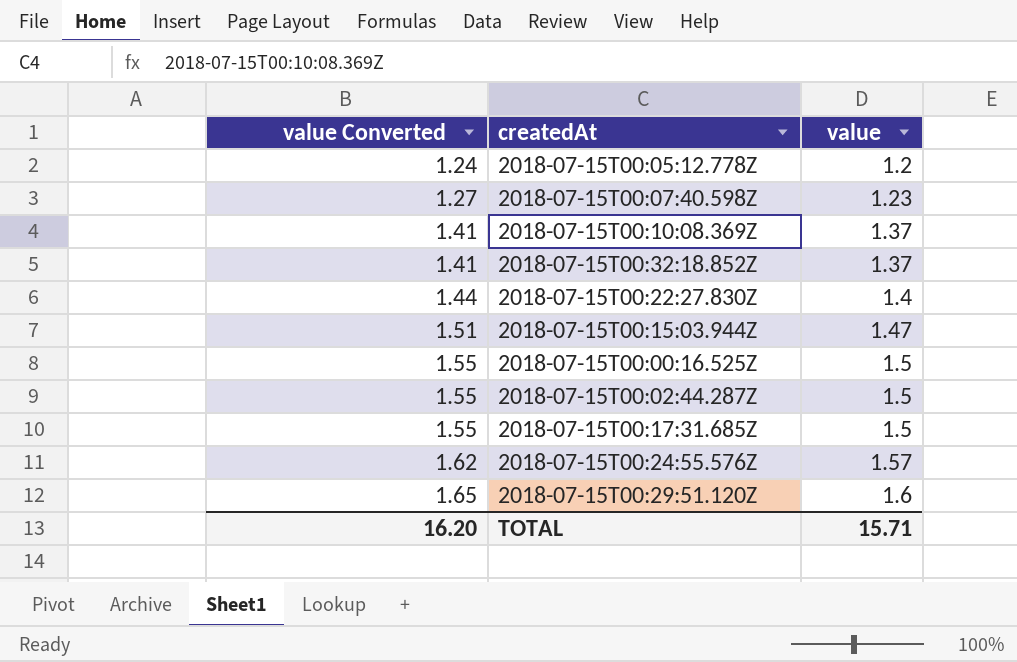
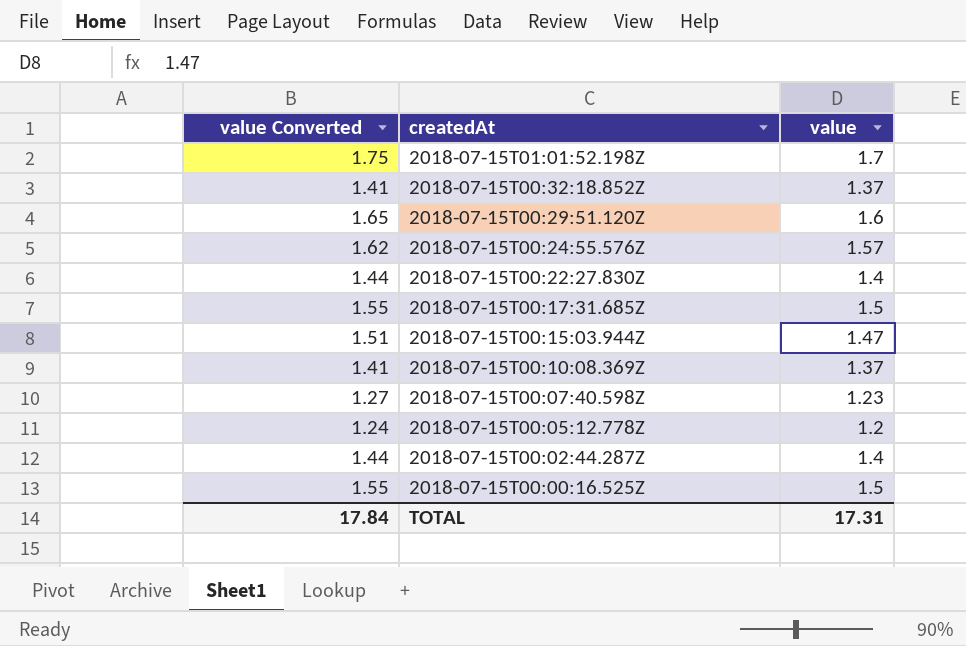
row order: value Converted ascending -> createdAt descending
row 2018-07-15T01:01:52.198Z: none -> 1.75 | 1.7
2018-07-15T00:02:44.287Z | value Converted: 1.55 -> 1.44
2018-07-15T00:02:44.287Z | value: 1.5 -> 1.4
TOTAL | value Converted: 16.20 -> 17.84
TOTAL | value: 15.71 -> 17.31

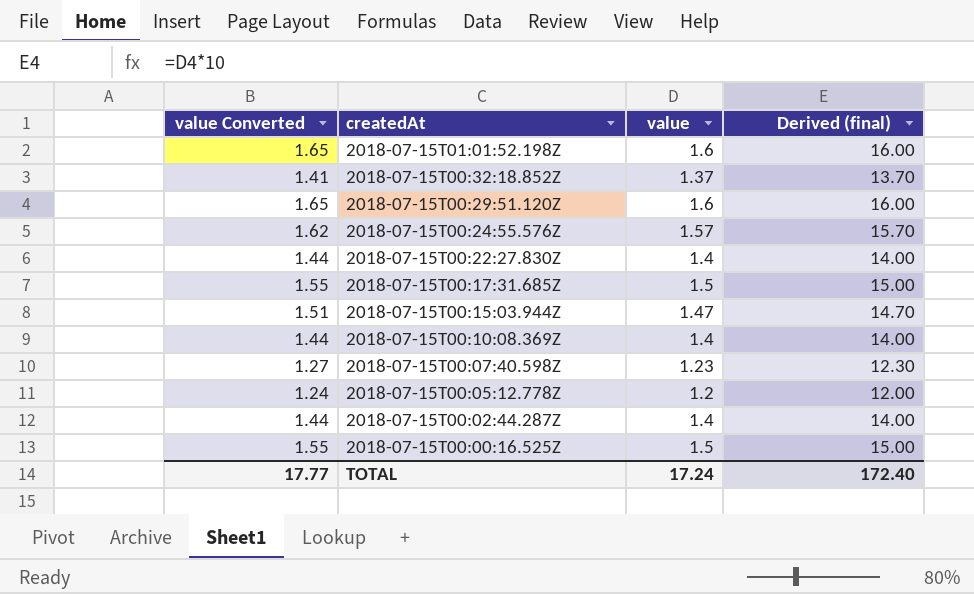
column Derived (final) | formula: none -> [value] * 10
2018-07-15T01:01:52.198Z | value Converted: 1.75 -> 1.65
2018-07-15T01:01:52.198Z | value: 1.7 -> 1.6
2018-07-15T00:10:08.369Z | value Converted: 1.41 -> 1.44
2018-07-15T00:10:08.369Z | value: 1.37 -> 1.4
TOTAL | value Converted: 17.84 -> 17.77
TOTAL | value: 17.31 -> 17.24

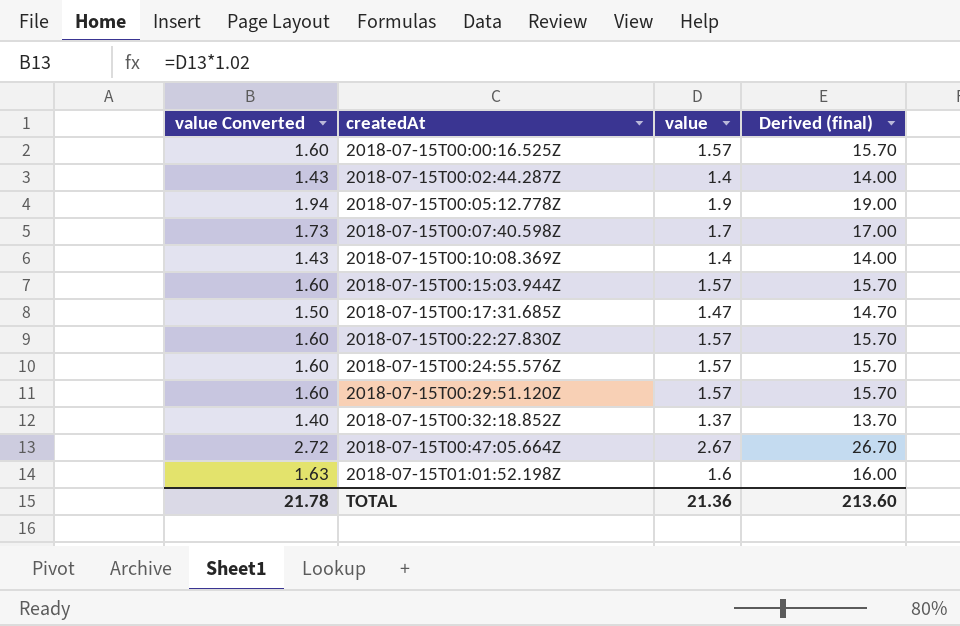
row order: createdAt descending -> createdAt ascending
column value Converted | formula: [value] * 1.03 -> [value] * 1.02
2018-07-15T00:00:16.525Z | value: 1.5 -> 1.57
2018-07-15T00:00:16.525Z | Derived (final): 15.00 -> 15.70
2018-07-15T00:05:12.778Z | value: 1.2 -> 1.9
2018-07-15T00:05:12.778Z | Derived (final): 12.00 -> 19.00
2018-07-15T00:07:40.598Z | value: 1.23 -> 1.7
2018-07-15T00:07:40.598Z | Derived (final): 12.30 -> 17.00
2018-07-15T00:15:03.944Z | value: 1.47 -> 1.57
2018-07-15T00:15:03.944Z | Derived (final): 14.70 -> 15.70
2018-07-15T00:17:31.685Z | value: 1.5 -> 1.47
2018-07-15T00:17:31.685Z | Derived (final): 15.00 -> 14.70
2018-07-15T00:22:27.830Z | value: 1.4 -> 1.57
2018-07-15T00:22:27.830Z | Derived (final): 14.00 -> 15.70
2018-07-15T00:29:51.120Z | value: 1.6 -> 1.57
2018-07-15T00:29:51.120Z | Derived (final): 16.00 -> 15.70
row 2018-07-15T00:47:05.664Z: none -> 2.72 | 2.67 | 26.70
TOTAL | value Converted: 17.77 -> 21.78
TOTAL | value: 17.24 -> 21.36
TOTAL | Derived (final): 172.40 -> 213.60

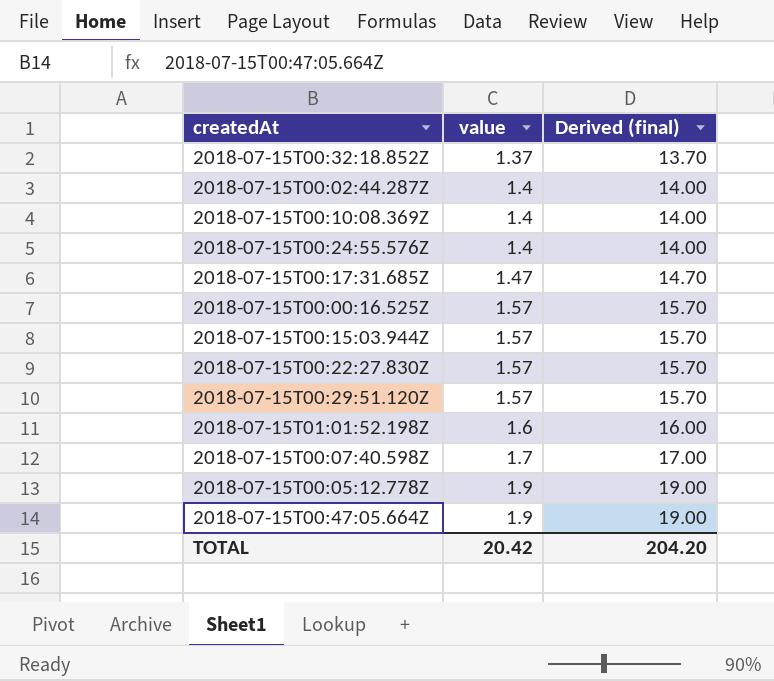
row order: createdAt ascending -> value ascending
column value Converted | formula: [value] * 1.02 -> none
2018-07-15T00:24:55.576Z | value: 1.57 -> 1.4
2018-07-15T00:24:55.576Z | Derived (final): 15.70 -> 14.00
2018-07-15T00:47:05.664Z | value: 2.67 -> 1.9
2018-07-15T00:47:05.664Z | Derived (final): 26.70 -> 19.00
TOTAL | value: 21.36 -> 20.42
TOTAL | Derived (final): 213.60 -> 204.20

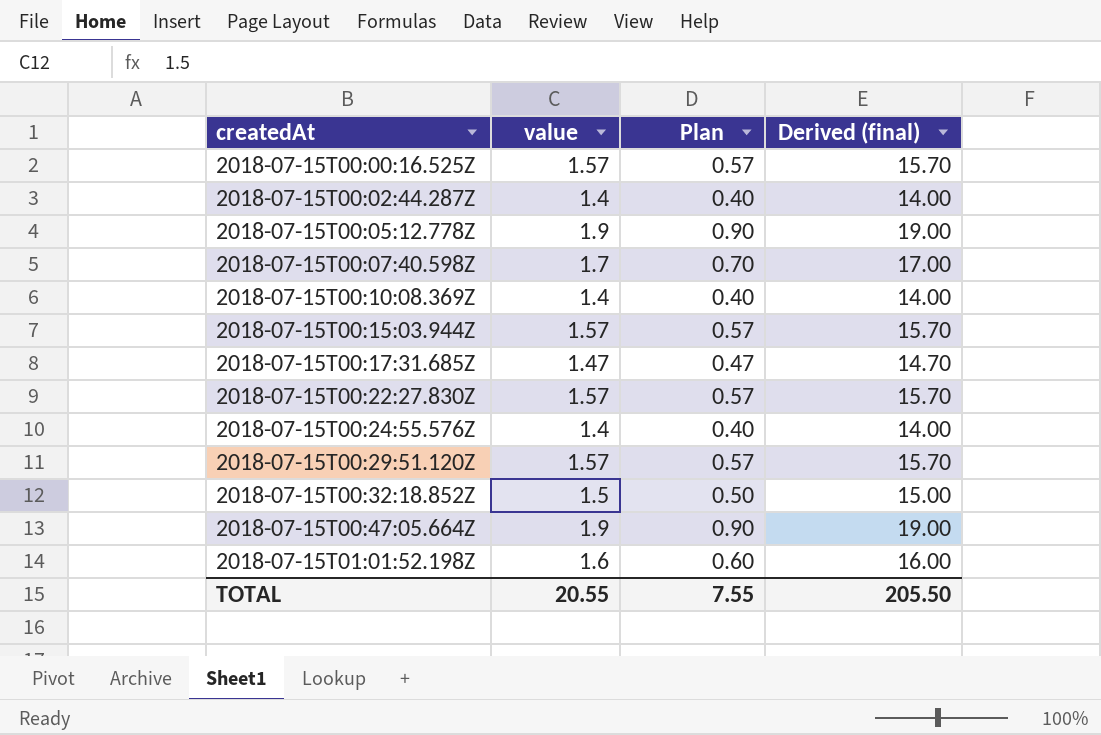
row order: value ascending -> createdAt ascending
column Plan | formula: none -> [value] - 1
2018-07-15T00:32:18.852Z | value: 1.37 -> 1.5
2018-07-15T00:32:18.852Z | Derived (final): 13.70 -> 15.00
TOTAL | value: 20.42 -> 20.55
TOTAL | Derived (final): 204.20 -> 205.50

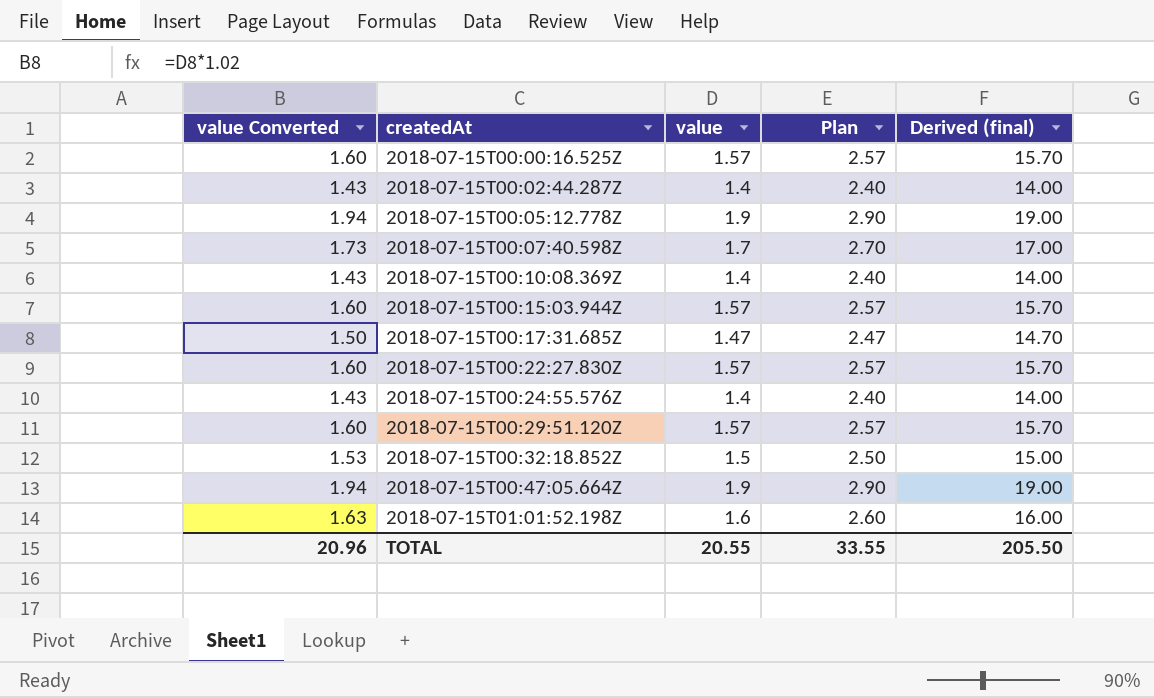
column value Converted | formula: none -> [value] * 1.02
column Plan | formula: [value] - 1 -> [value] + 1
TOTAL | Plan: 7.55 -> 33.55

